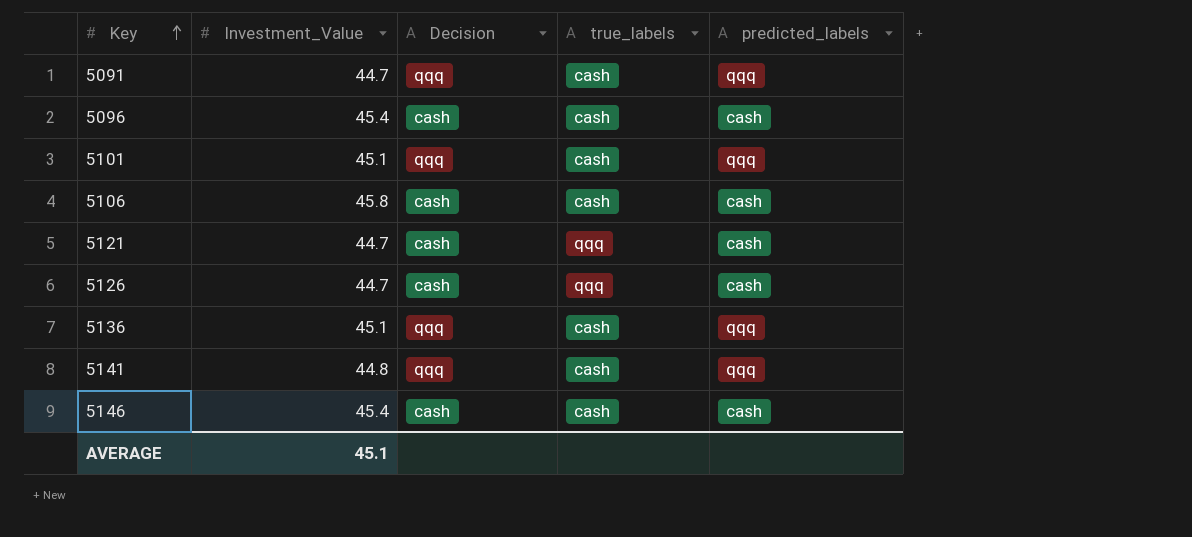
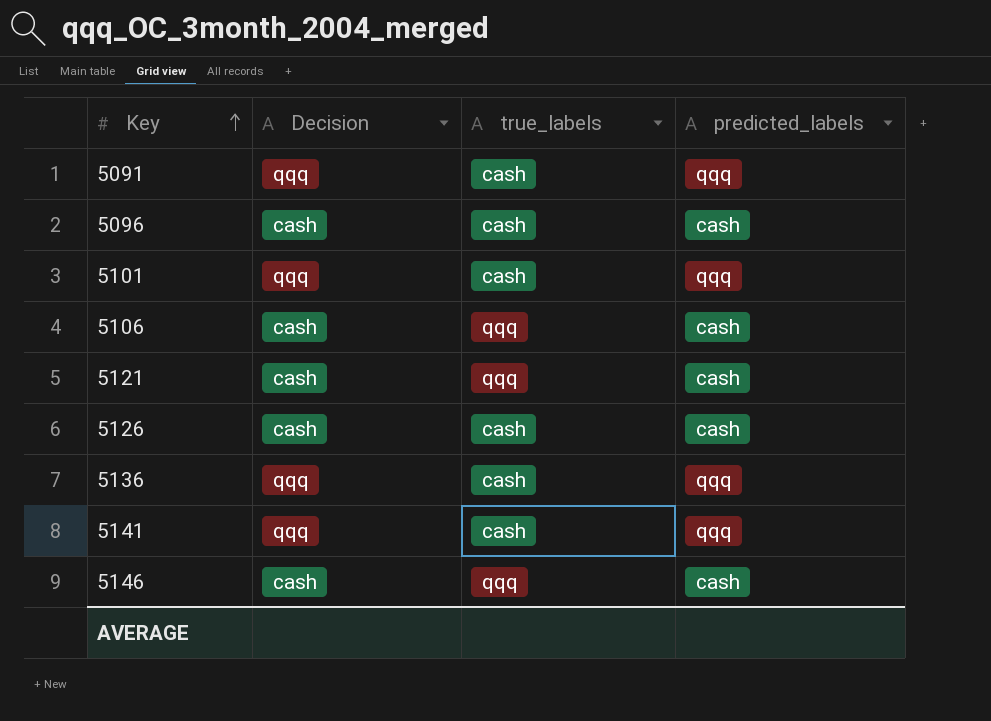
column Investment_Value | position: 2 -> none
5106 | true_labels: cash -> qqq
5126 | true_labels: qqq -> cash
5146 | true_labels: cash -> qqq

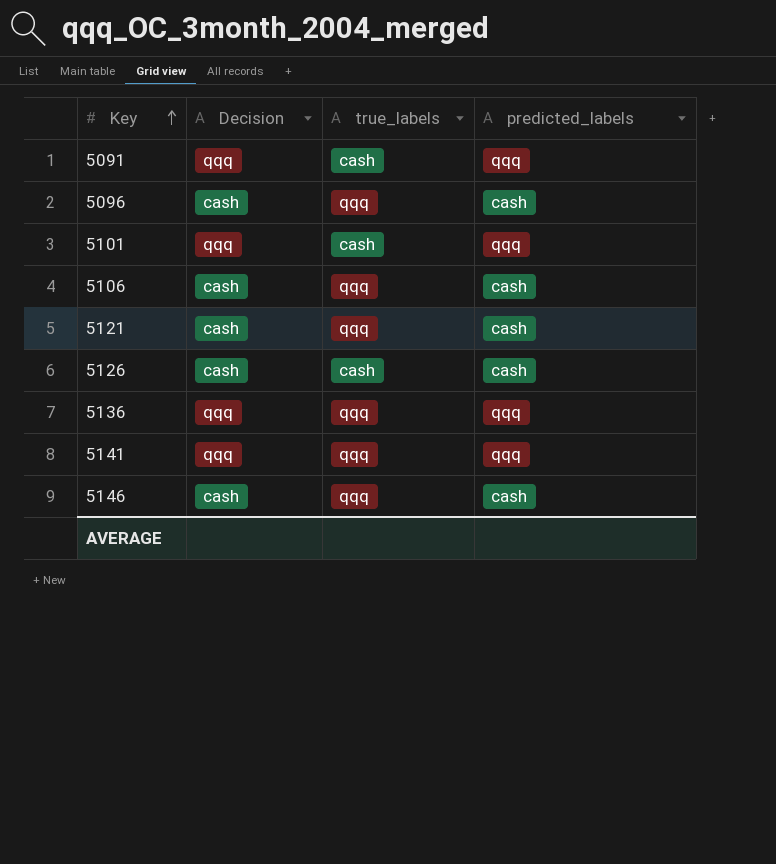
5096 | true_labels: cash -> qqq
5136 | true_labels: cash -> qqq
5141 | true_labels: cash -> qqq

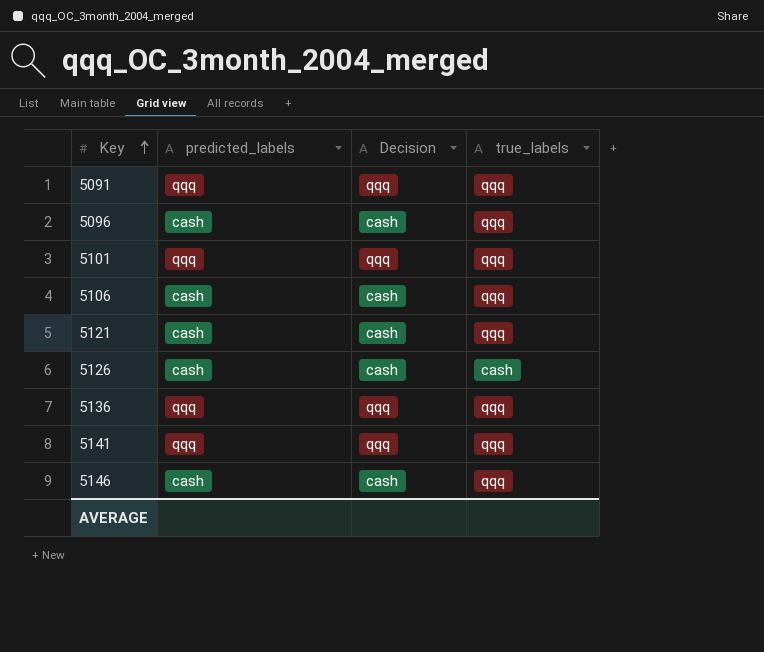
column predicted_labels | position: 4 -> 2
5091 | true_labels: cash -> qqq
5101 | true_labels: cash -> qqq

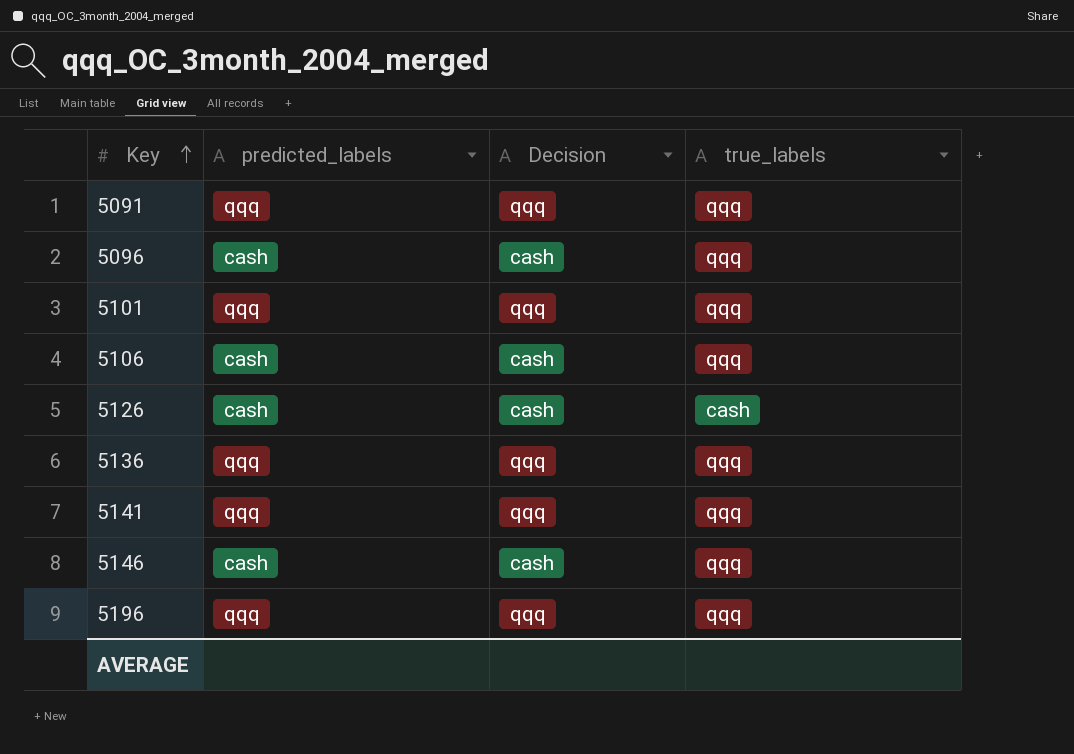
row 5121: cash | cash | qqq -> none
row 5196: none -> qqq | qqq | qqq

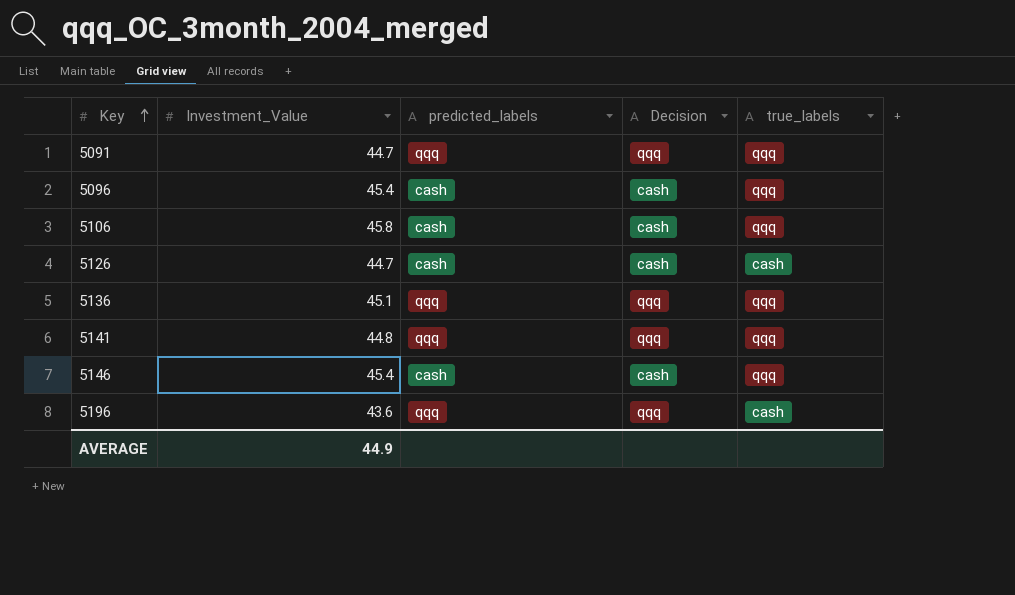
column Investment_Value | position: none -> 2
row 5101: qqq | qqq | qqq -> none
5196 | true_labels: qqq -> cash

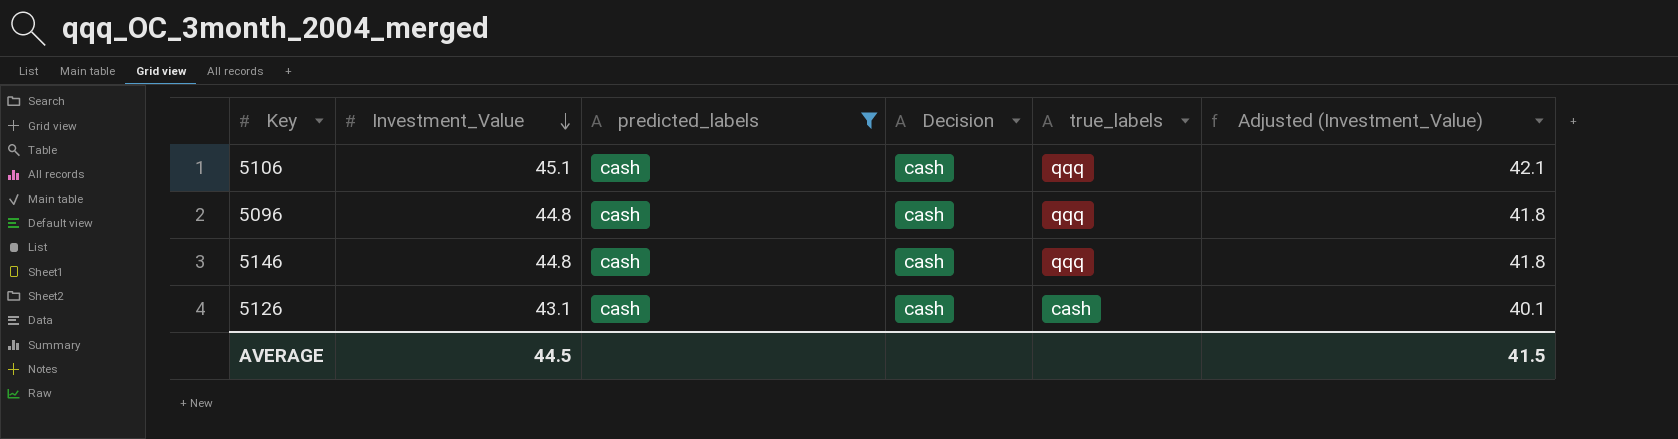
filter: none -> predicted_labels = cash
row order: Key ascending -> Investment_Value descending
column Adjusted (Investment_Value) | formula: none -> [Investment_Value] - 3
5106 | Investment_Value: 45.8 -> 45.1
5096 | Investment_Value: 45.4 -> 44.8
5146 | Investment_Value: 45.4 -> 44.8
5126 | Investment_Value: 44.7 -> 43.1
AVERAGE | Investment_Value: 44.9 -> 44.5

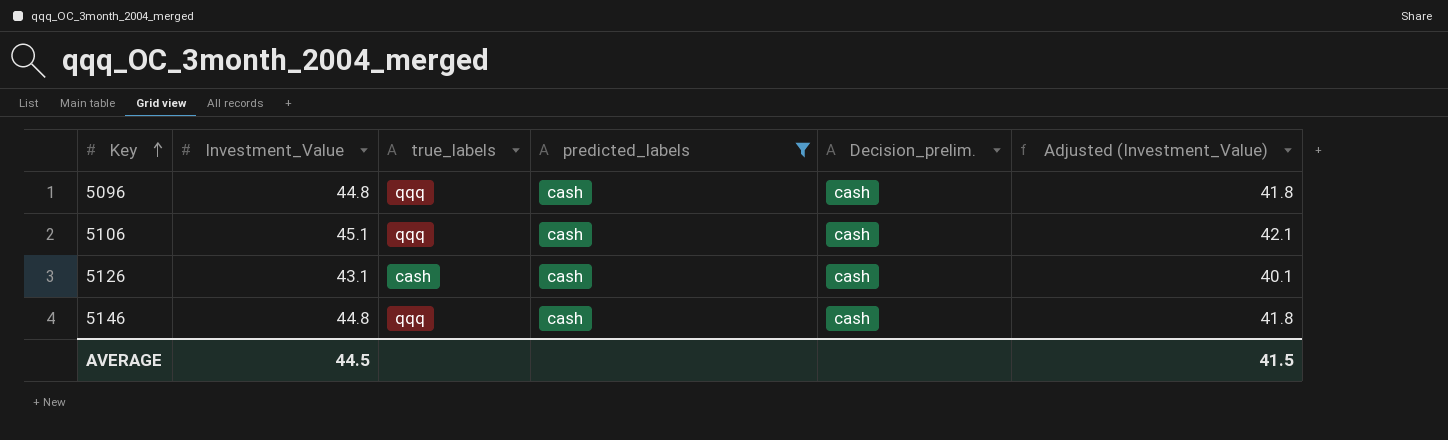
row order: Investment_Value descending -> Key ascending
column true_labels | position: 5 -> 3
column name: Decision -> Decision_prelim.

